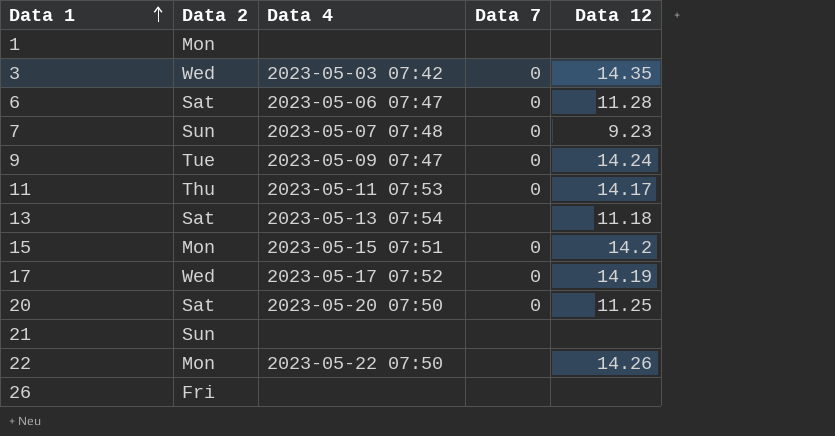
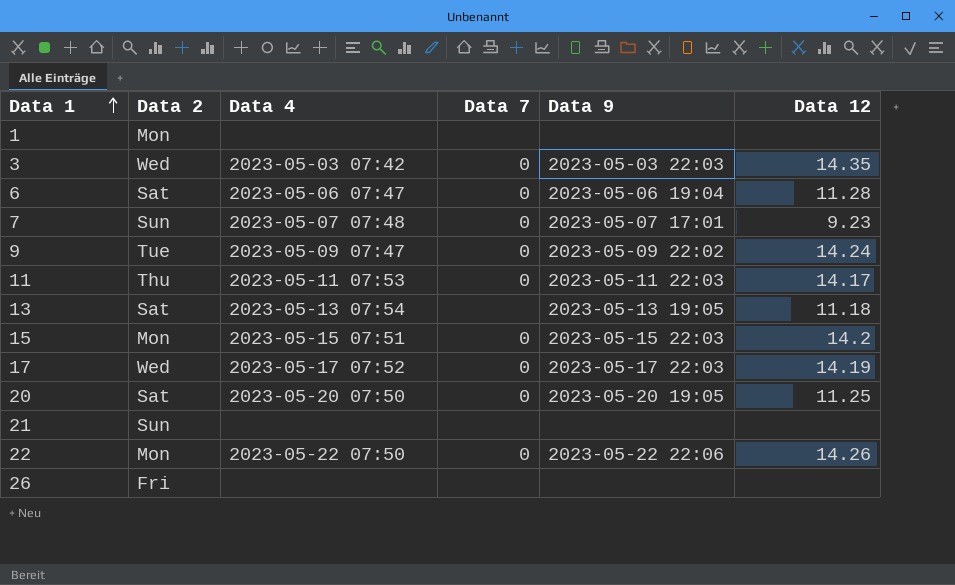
column Data 9 | position: none -> 5
22 | Data 7: none -> 0

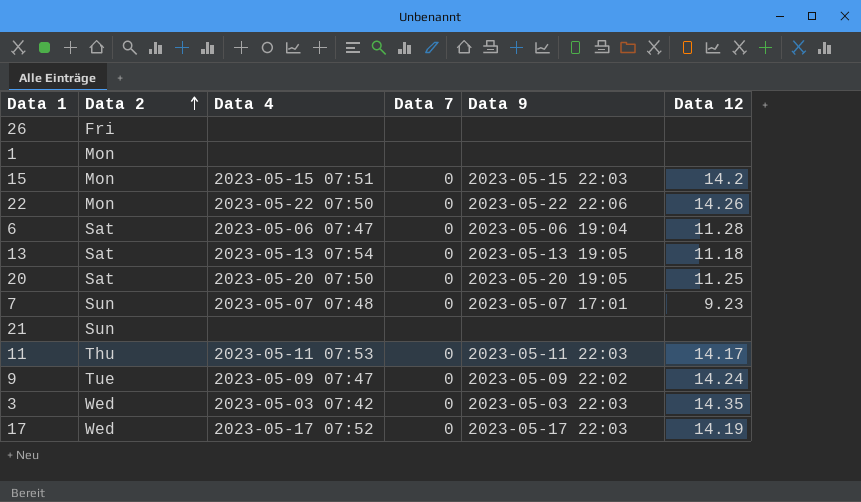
row order: Data 1 ascending -> Data 2 ascending
13 | Data 7: none -> 0

